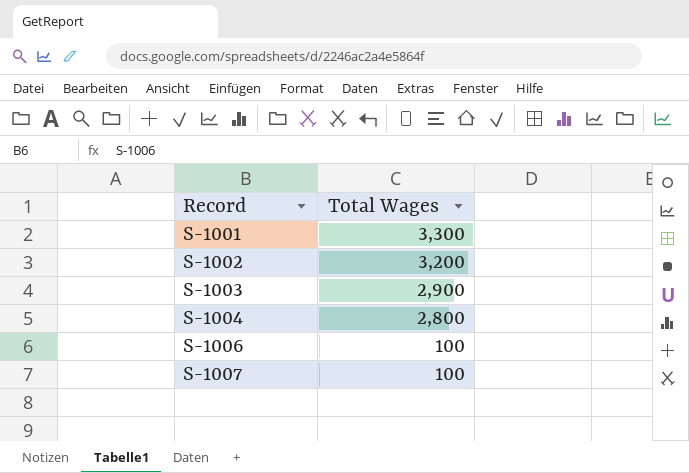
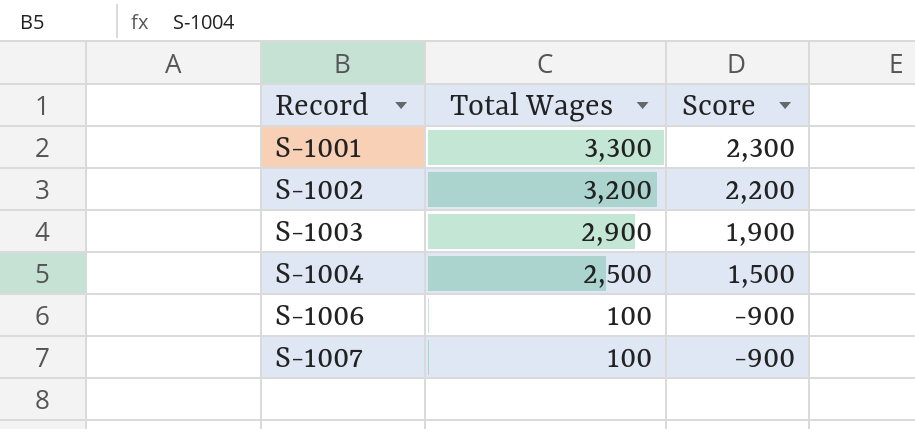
column Score | formula: none -> [Total Wages] - 1000
S-1004 | Total Wages: 2,800 -> 2,500

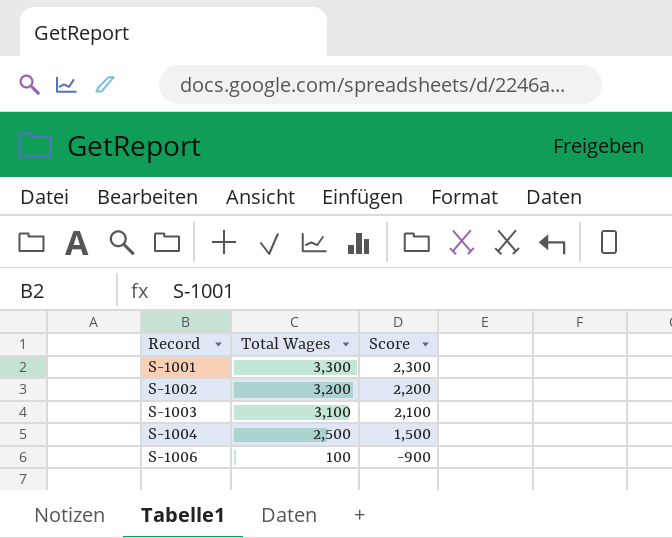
row S-1007: 100 | -900 -> none
S-1003 | Total Wages: 2,900 -> 3,100
S-1003 | Score: 1,900 -> 2,100

